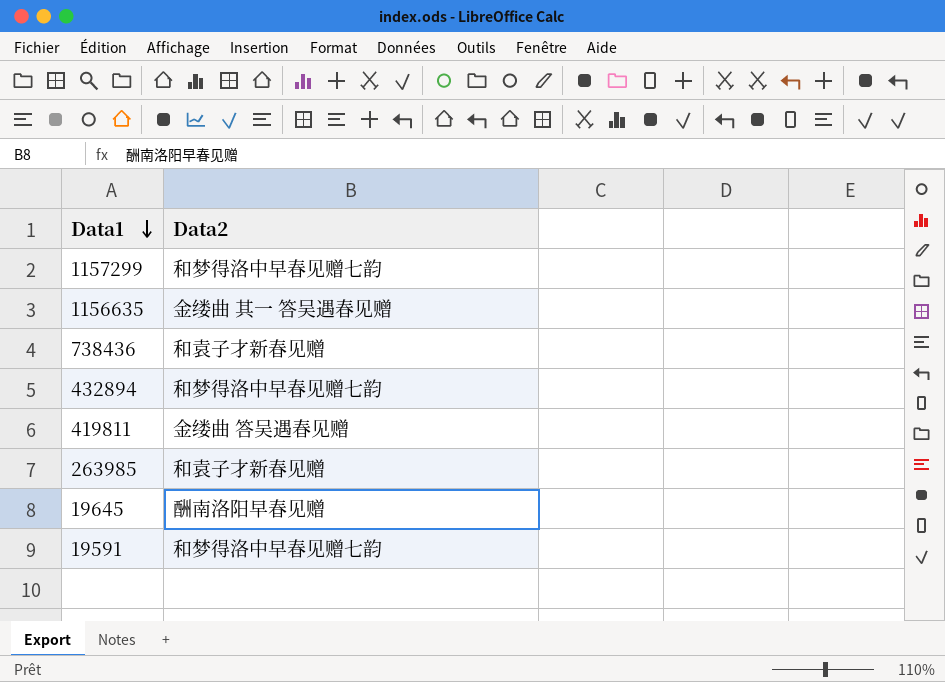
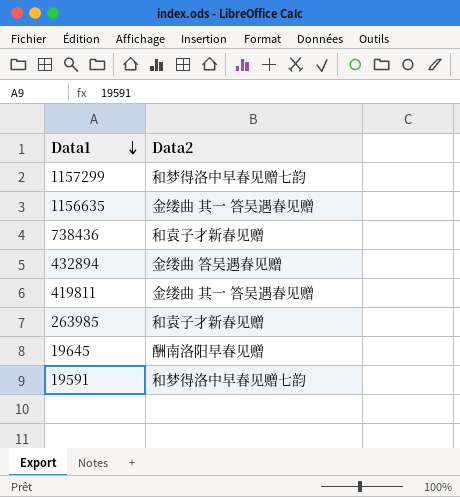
432894 | Data2: 和梦得洛中早春见赠七韵 -> 金缕曲 答吴遇春见赠
419811 | Data2: 金缕曲 答吴遇春见赠 -> 金缕曲 其一 答吴遇春见赠

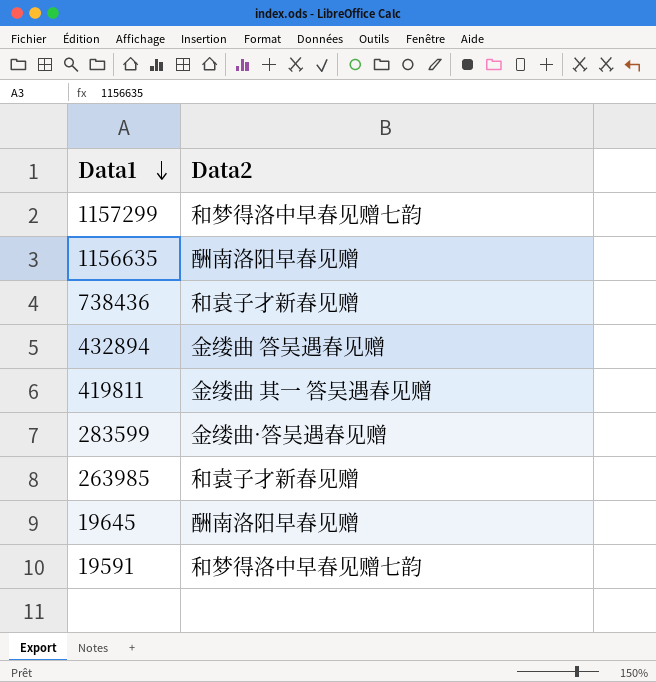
1156635 | Data2: 金缕曲 其一 答吴遇春见赠 -> 酬南洛阳早春见赠
row 283599: none -> 金缕曲·答吴遇春见赠

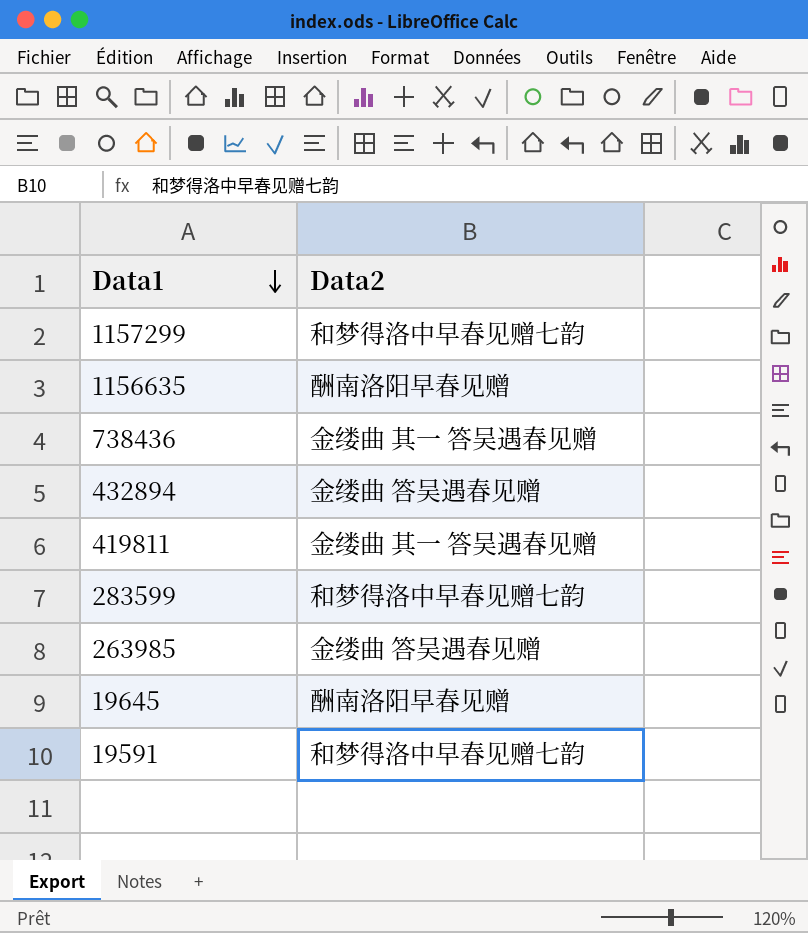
738436 | Data2: 和袁子才新春见赠 -> 金缕曲 其一 答吴遇春见赠
283599 | Data2: 金缕曲·答吴遇春见赠 -> 和梦得洛中早春见赠七韵
263985 | Data2: 和袁子才新春见赠 -> 金缕曲 答吴遇春见赠

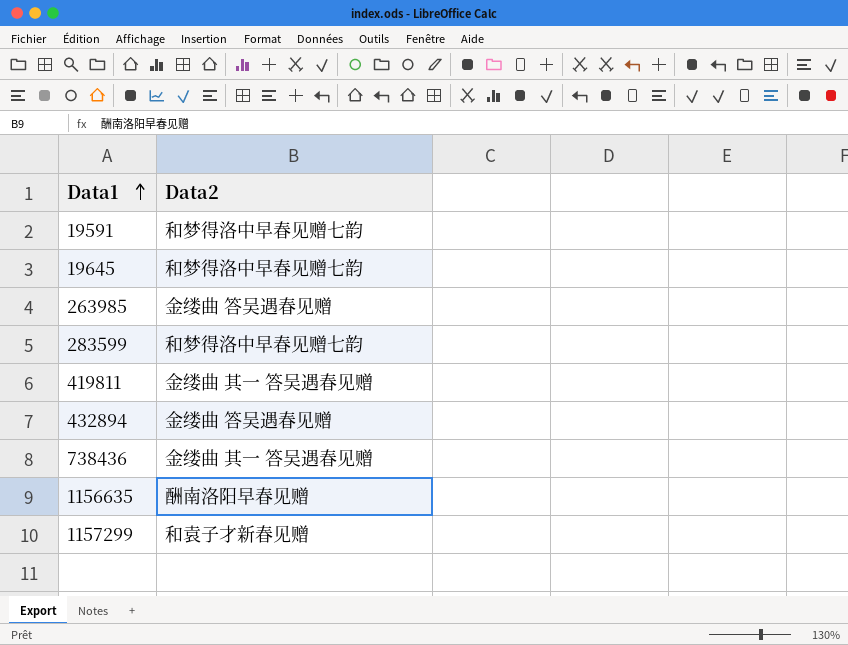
row order: Data1 descending -> Data1 ascending
19645 | Data2: 酬南洛阳早春见赠 -> 和梦得洛中早春见赠七韵
1157299 | Data2: 和梦得洛中早春见赠七韵 -> 和袁子才新春见赠

